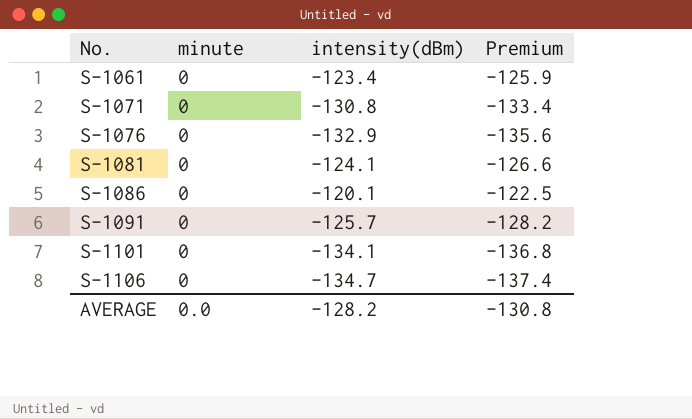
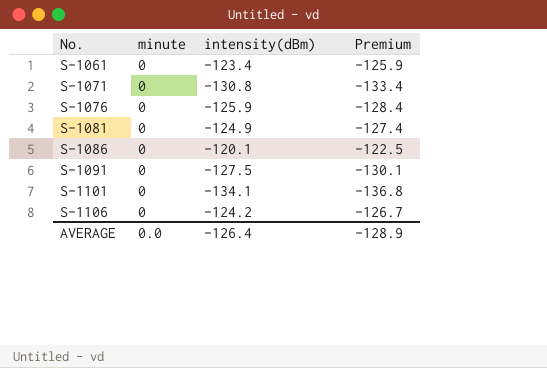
S-1076 | intensity(dBm): -132.9 -> -125.9
S-1076 | Premium: -135.6 -> -128.4
S-1081 | intensity(dBm): -124.1 -> -124.9
S-1081 | Premium: -126.6 -> -127.4
S-1091 | intensity(dBm): -125.7 -> -127.5
S-1091 | Premium: -128.2 -> -130.1
S-1106 | intensity(dBm): -134.7 -> -124.2
S-1106 | Premium: -137.4 -> -126.7
AVERAGE | intensity(dBm): -128.2 -> -126.4
AVERAGE | Premium: -130.8 -> -128.9

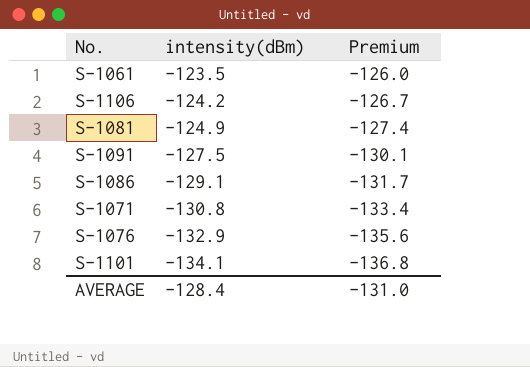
row order: No. ascending -> intensity(dBm) descending
column minute | position: 2 -> none
S-1061 | intensity(dBm): -123.4 -> -123.5
S-1061 | Premium: -125.9 -> -126.0
S-1086 | intensity(dBm): -120.1 -> -129.1
S-1086 | Premium: -122.5 -> -131.7
S-1076 | intensity(dBm): -125.9 -> -132.9
S-1076 | Premium: -128.4 -> -135.6
AVERAGE | intensity(dBm): -126.4 -> -128.4
AVERAGE | Premium: -128.9 -> -131.0

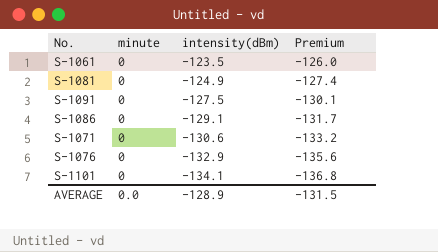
column minute | position: none -> 2
row S-1106: -124.2 | -126.7 -> none
S-1071 | intensity(dBm): -130.8 -> -130.6
S-1071 | Premium: -133.4 -> -133.2
AVERAGE | intensity(dBm): -128.4 -> -128.9
AVERAGE | Premium: -131.0 -> -131.5

